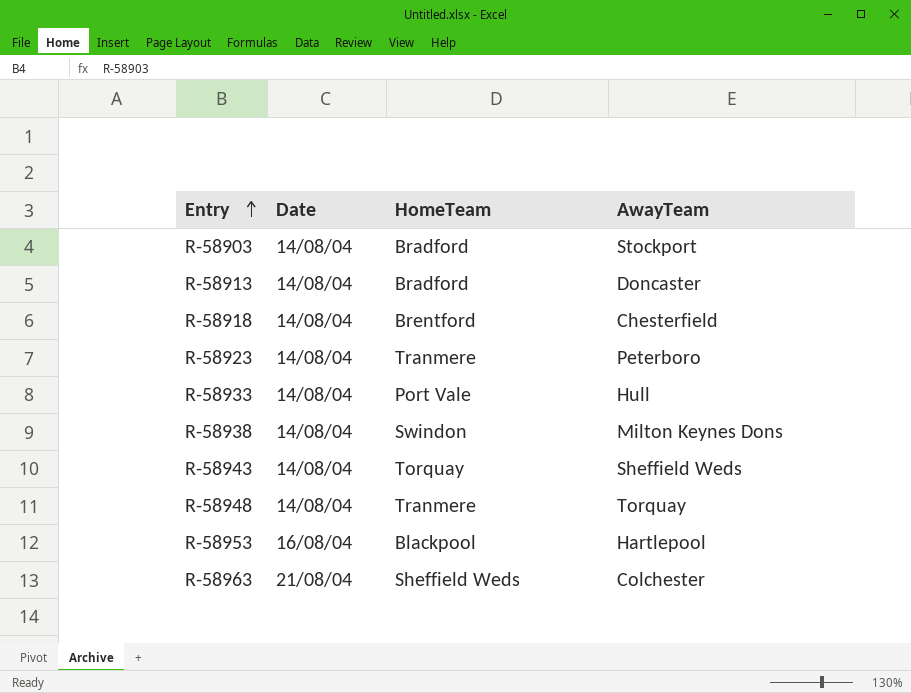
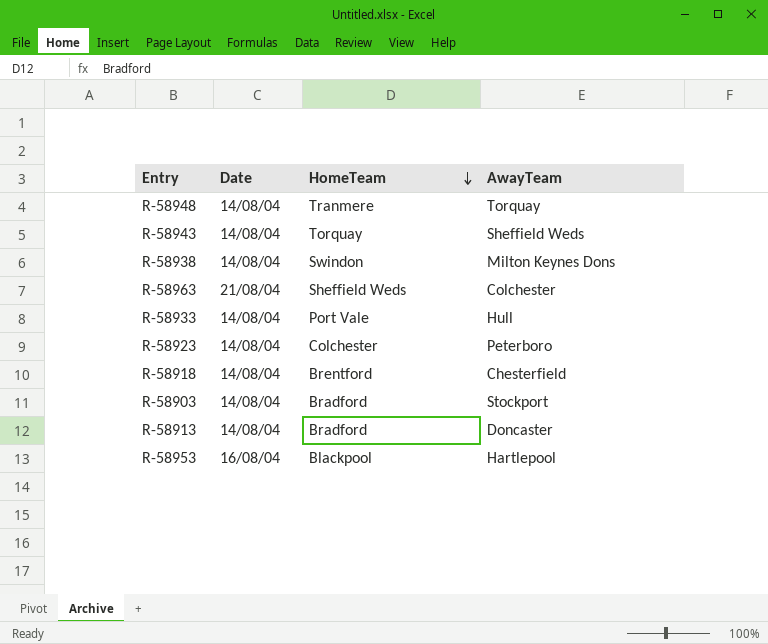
row order: Entry ascending -> HomeTeam descending
R-58923 | HomeTeam: Tranmere -> Colchester

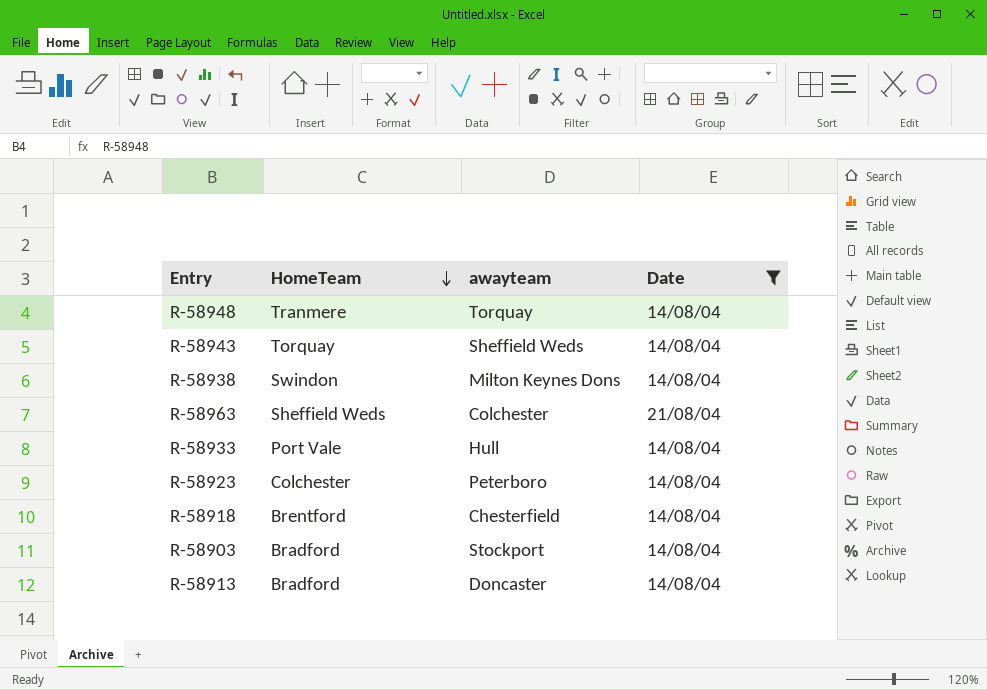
filter: none -> Date != 16/08/04
column name: AwayTeam -> awayteam
column Date | position: 2 -> 4

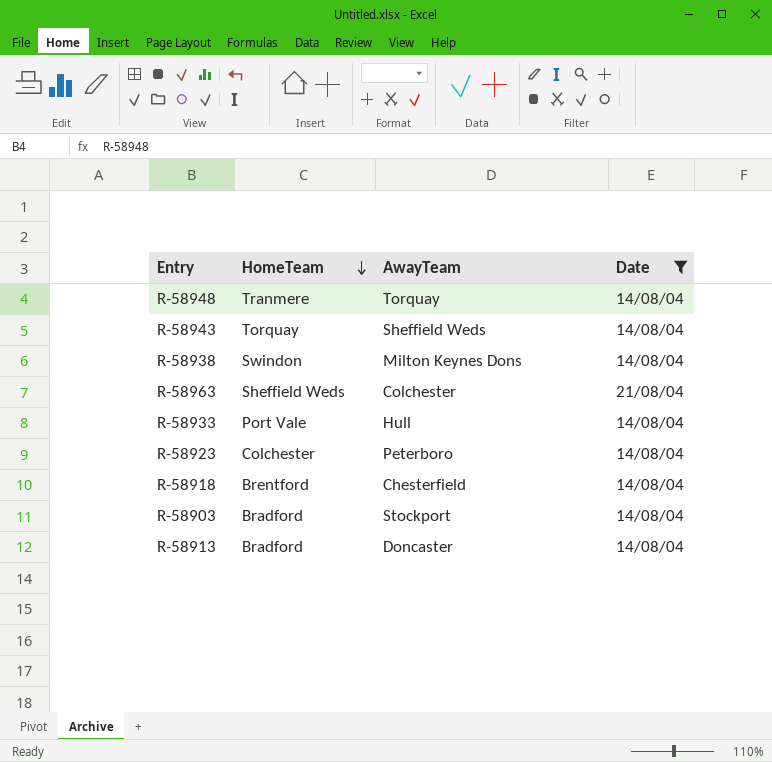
column name: awayteam -> AwayTeam

